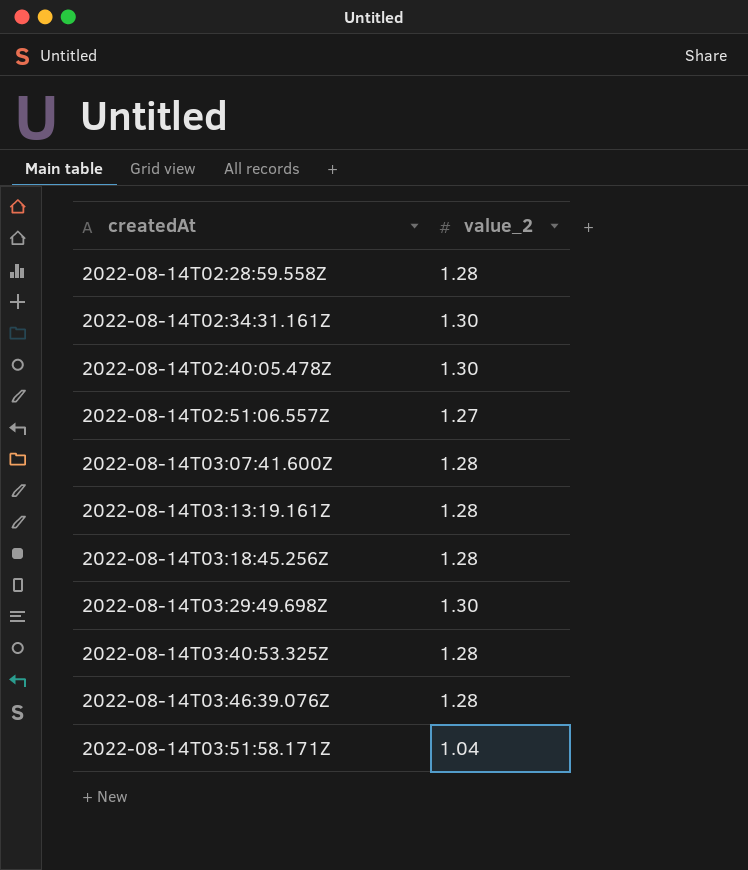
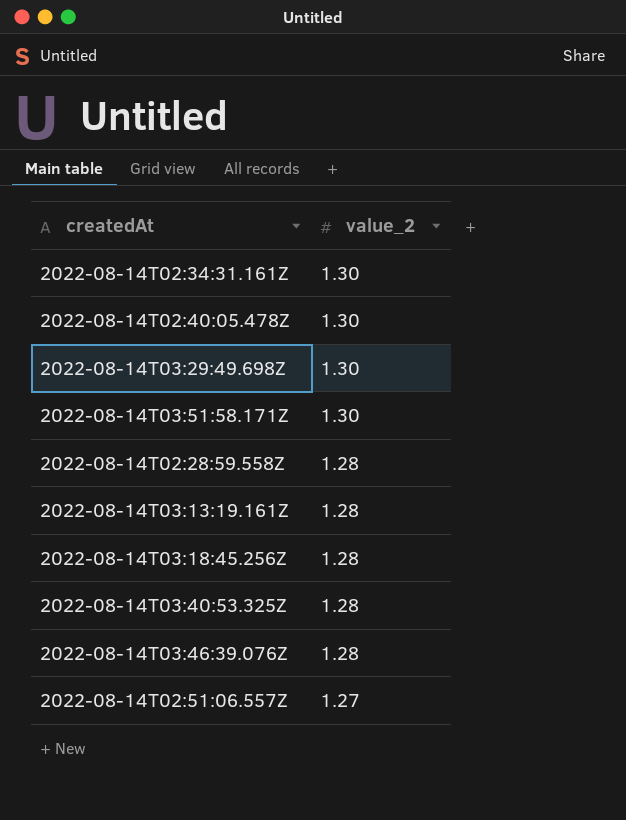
row order: createdAt ascending -> value_2 descending
row 2022-08-14T03:07:41.600Z: 1.28 -> none
2022-08-14T03:51:58.171Z | value_2: 1.04 -> 1.30

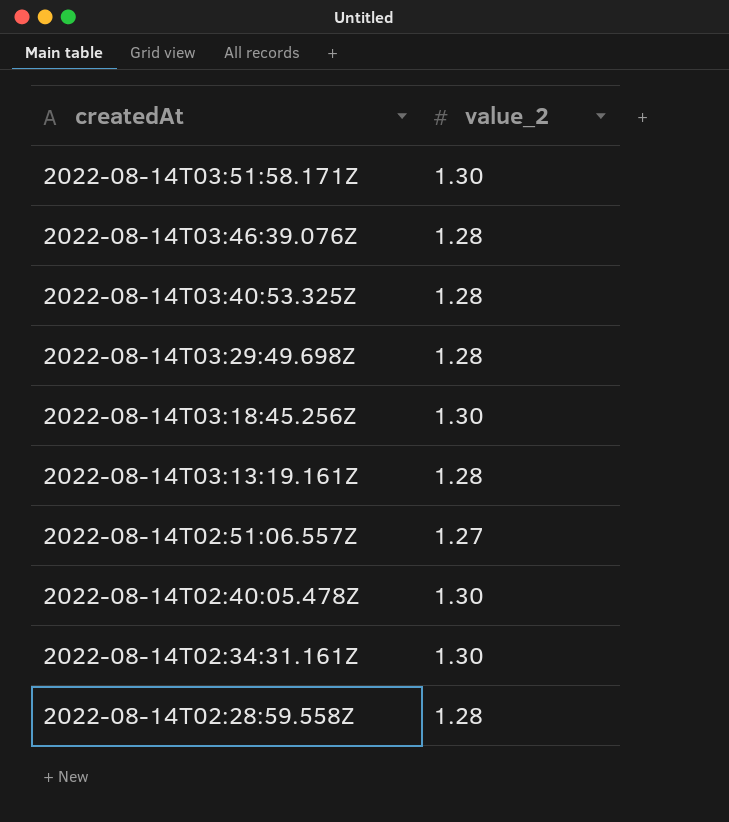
row order: value_2 descending -> createdAt descending
2022-08-14T03:29:49.698Z | value_2: 1.30 -> 1.28
2022-08-14T03:18:45.256Z | value_2: 1.28 -> 1.30

